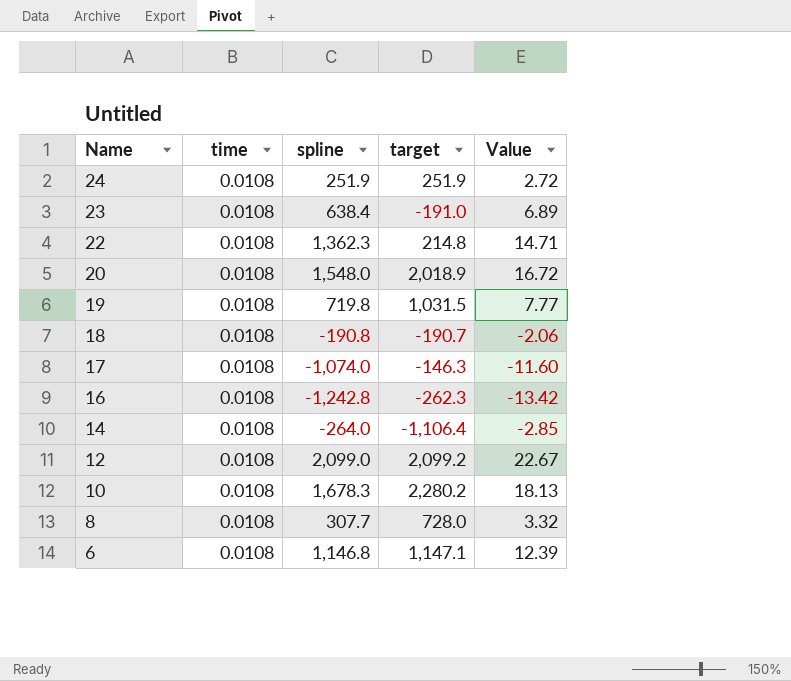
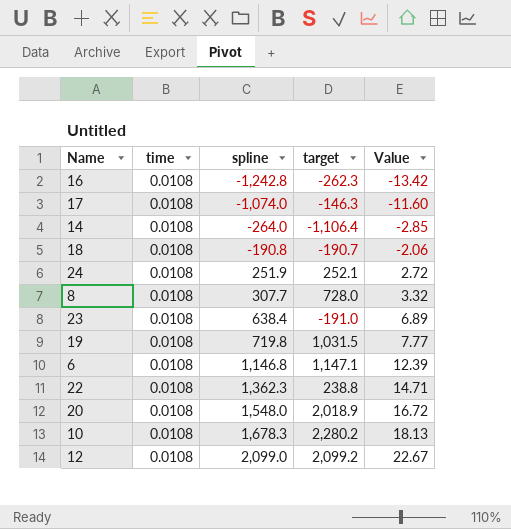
row order: Name descending -> spline ascending
24 | target: 251.9 -> 252.1
22 | target: 214.8 -> 238.8

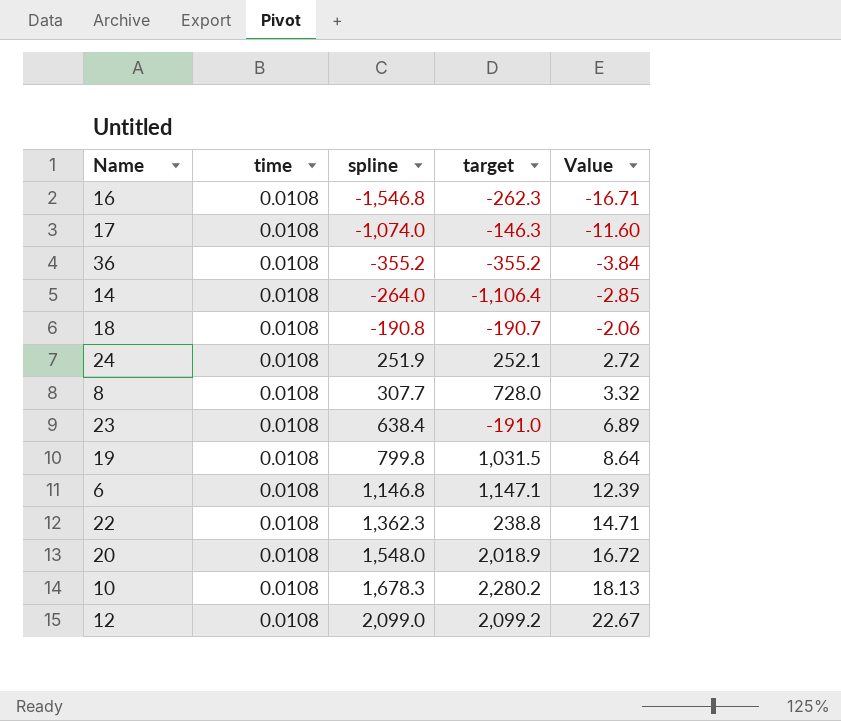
16 | spline: -1,242.8 -> -1,546.8
16 | Value: -13.42 -> -16.71
row 36: none -> 0.0108 | -355.2 | -355.2 | -3.84
19 | spline: 719.8 -> 799.8
19 | Value: 7.77 -> 8.64

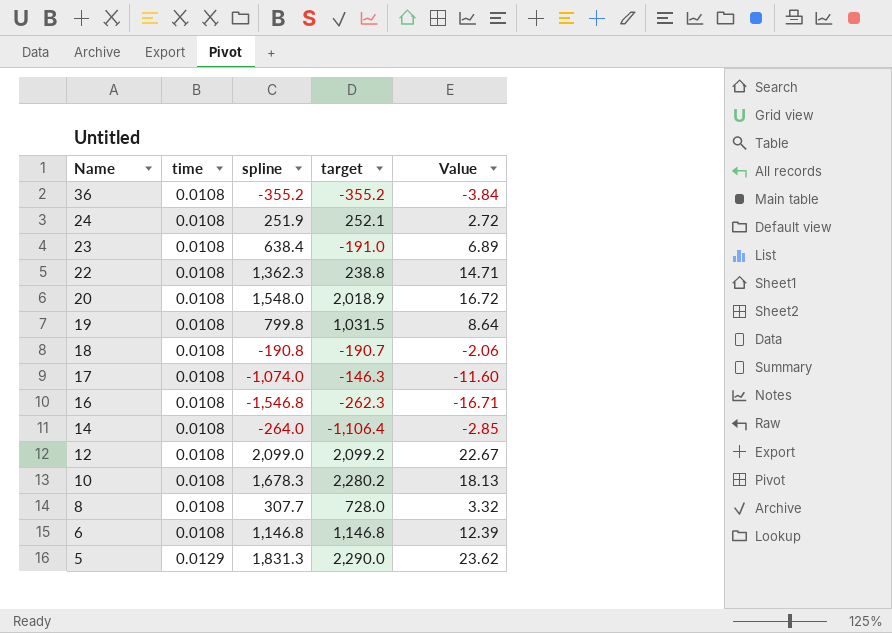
row order: spline ascending -> Name descending
6 | target: 1,147.1 -> 1,146.8
row 5: none -> 0.0129 | 1,831.3 | 2,290.0 | 23.62

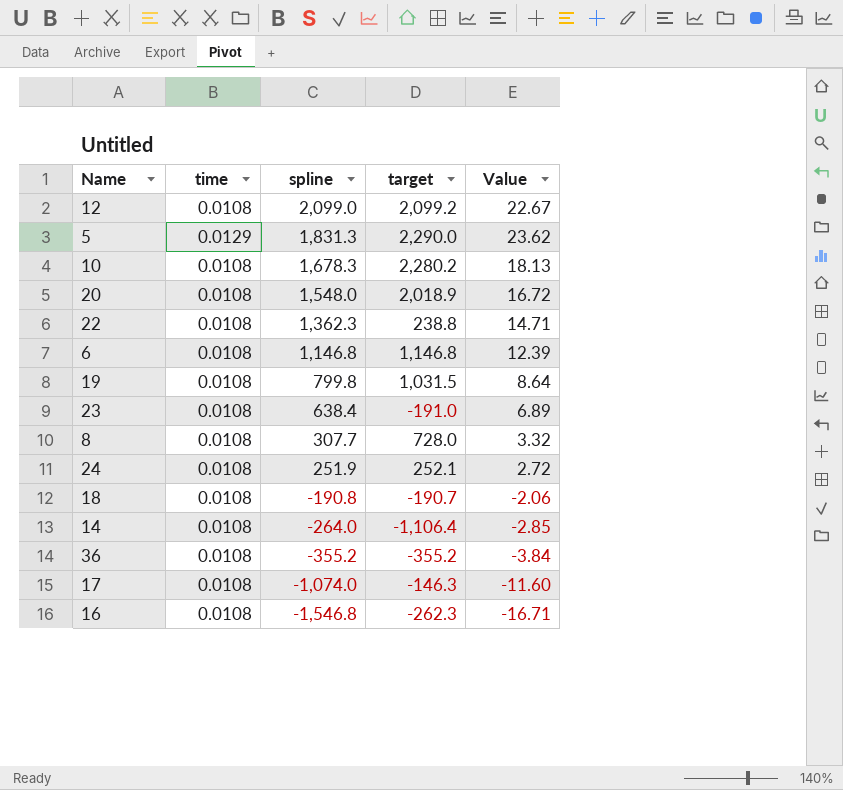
row order: Name descending -> spline descending

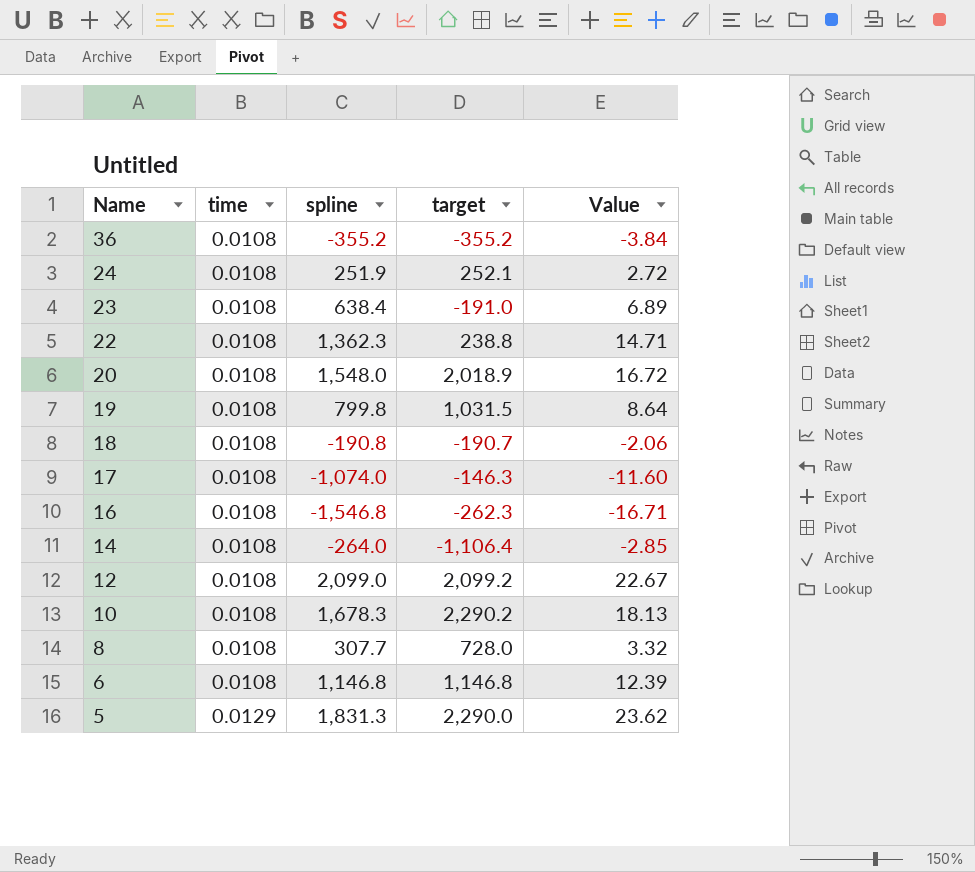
row order: spline descending -> Name descending
10 | target: 2,280.2 -> 2,290.2

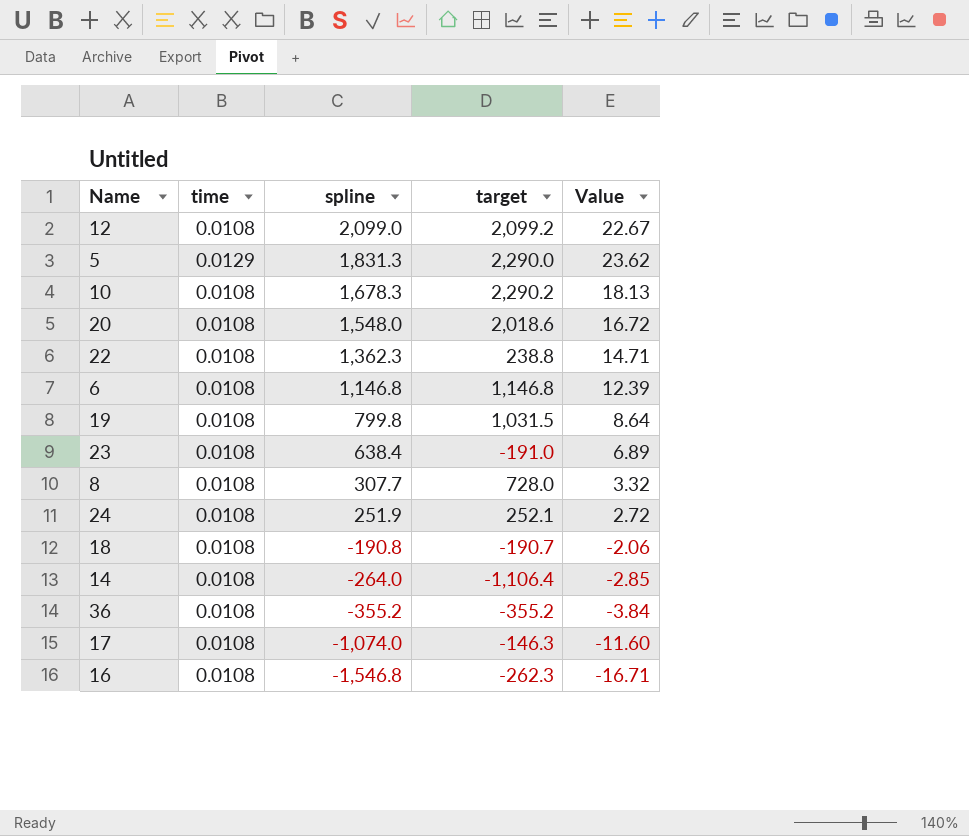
row order: Name descending -> spline descending
20 | target: 2,018.9 -> 2,018.6

